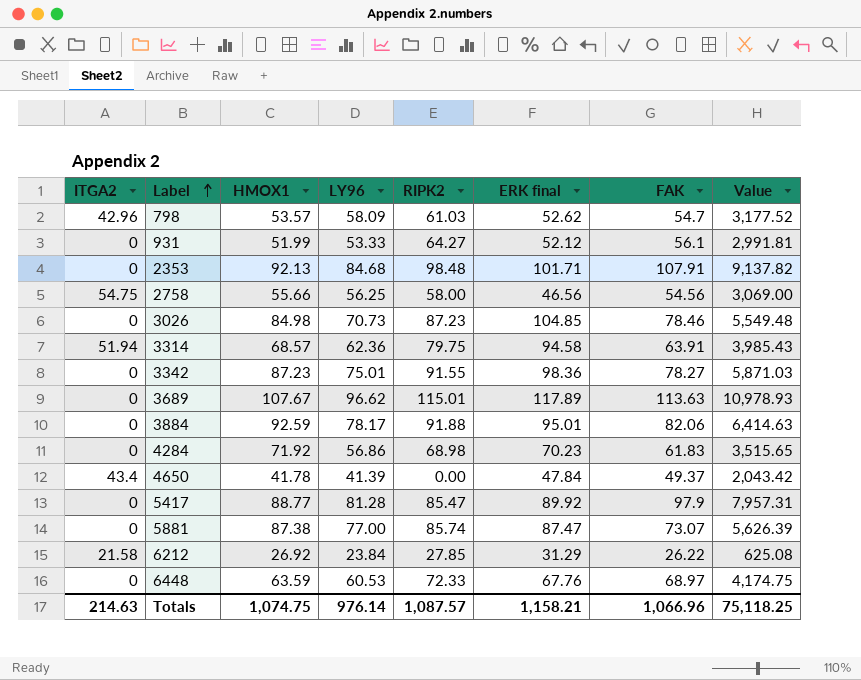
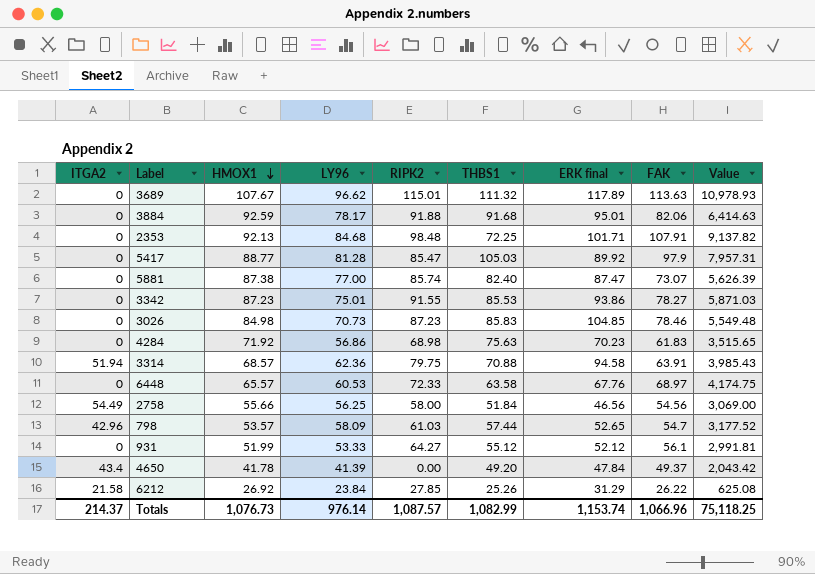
row order: Label ascending -> HMOX1 descending
column THBS1 | position: none -> 6
3342 | ERK final: 98.36 -> 93.86
6448 | HMOX1: 63.59 -> 65.57
2758 | ITGA2: 54.75 -> 54.49
798 | ERK final: 52.62 -> 52.65
Totals | ITGA2: 214.63 -> 214.37
Totals | HMOX1: 1,074.75 -> 1,076.73
Totals | ERK final: 1,158.21 -> 1,153.74

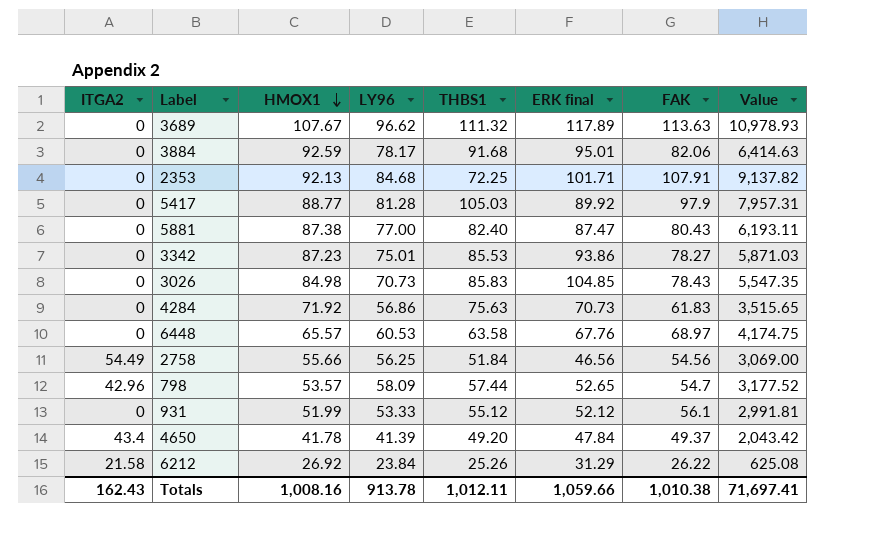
column RIPK2 | position: 5 -> none
row 3314: 51.94 | 68.57 | 62.36 | 79.75 | 70.88 | 94.58 | 63.91 | 3,985.43 -> none
5881 | FAK: 73.07 -> 80.43
5881 | Value: 5,626.39 -> 6,193.11
3026 | FAK: 78.46 -> 78.43
3026 | Value: 5,549.48 -> 5,547.35
4284 | ERK final: 70.23 -> 70.73
Totals | ITGA2: 214.37 -> 162.43
Totals | HMOX1: 1,076.73 -> 1,008.16
Totals | LY96: 976.14 -> 913.78
Totals | THBS1: 1,082.99 -> 1,012.11
Totals | ERK final: 1,153.74 -> 1,059.66
Totals | FAK: 1,066.96 -> 1,010.38
Totals | Value: 75,118.25 -> 71,697.41

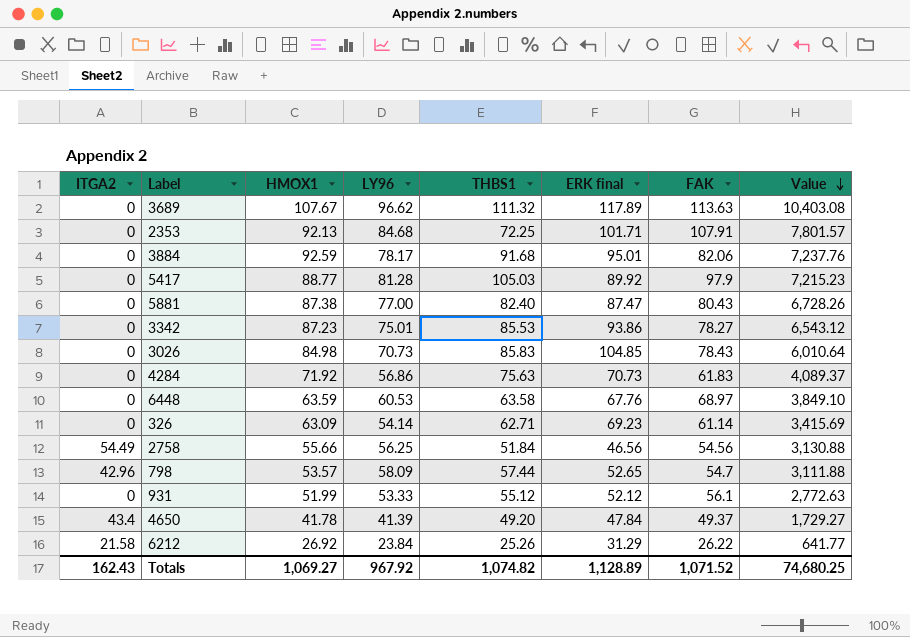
row order: HMOX1 descending -> Value descending
column Value | formula: [LY96] * [FAK] -> [HMOX1] * [LY96]
6448 | HMOX1: 65.57 -> 63.59
row 326: none -> 0 | 63.09 | 54.14 | 62.71 | 69.23 | 61.14 | 3,415.69
Totals | HMOX1: 1,008.16 -> 1,069.27
Totals | LY96: 913.78 -> 967.92
Totals | THBS1: 1,012.11 -> 1,074.82
Totals | ERK final: 1,059.66 -> 1,128.89
Totals | FAK: 1,010.38 -> 1,071.52
Totals | Value: 71,697.41 -> 74,680.25

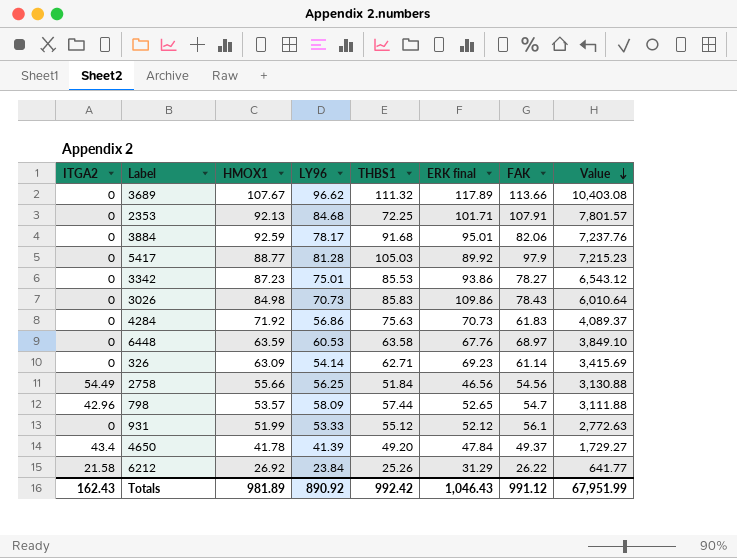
row 5881: 0 | 87.38 | 77.00 | 82.40 | 87.47 | 80.43 | 6,728.26 -> none
3689 | FAK: 113.63 -> 113.66
3026 | ERK final: 104.85 -> 109.86
Totals | HMOX1: 1,069.27 -> 981.89
Totals | LY96: 967.92 -> 890.92
Totals | THBS1: 1,074.82 -> 992.42
Totals | ERK final: 1,128.89 -> 1,046.43
Totals | FAK: 1,071.52 -> 991.12
Totals | Value: 74,680.25 -> 67,951.99

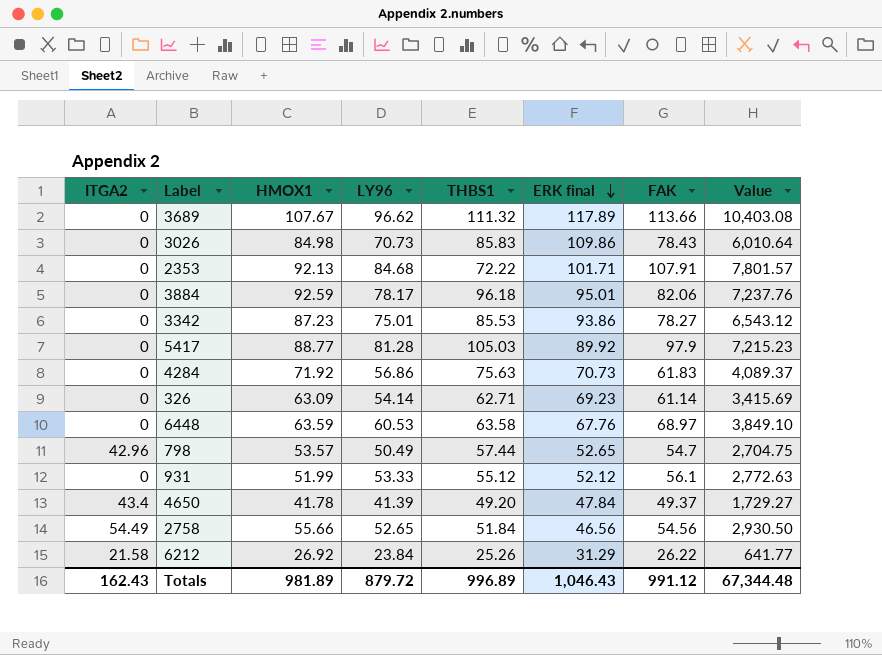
row order: Value descending -> ERK final descending
2353 | THBS1: 72.25 -> 72.22
3884 | THBS1: 91.68 -> 96.18
798 | LY96: 58.09 -> 50.49
798 | Value: 3,111.88 -> 2,704.75
2758 | LY96: 56.25 -> 52.65
2758 | Value: 3,130.88 -> 2,930.50
Totals | LY96: 890.92 -> 879.72
Totals | THBS1: 992.42 -> 996.89
Totals | Value: 67,951.99 -> 67,344.48

